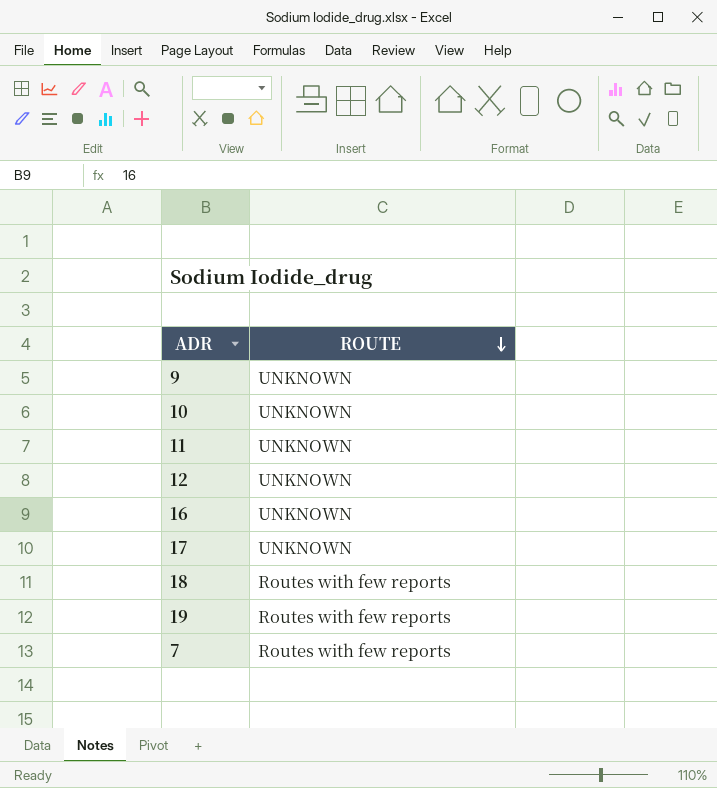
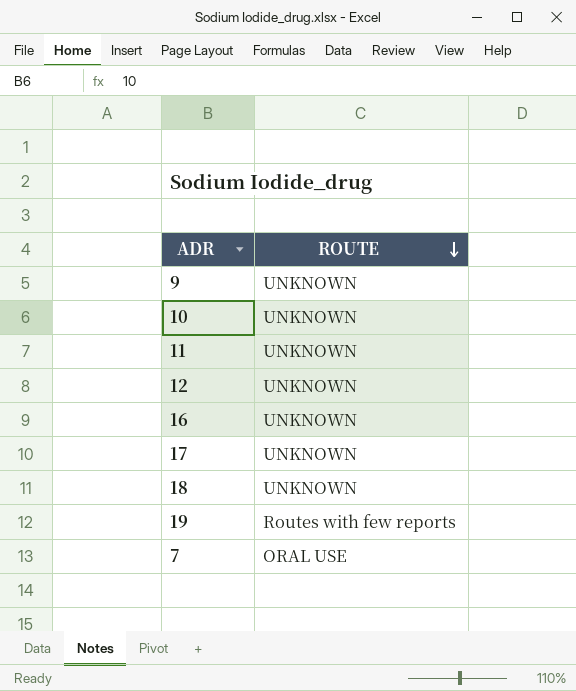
18 | ROUTE: Routes with few reports -> UNKNOWN
7 | ROUTE: Routes with few reports -> ORAL USE

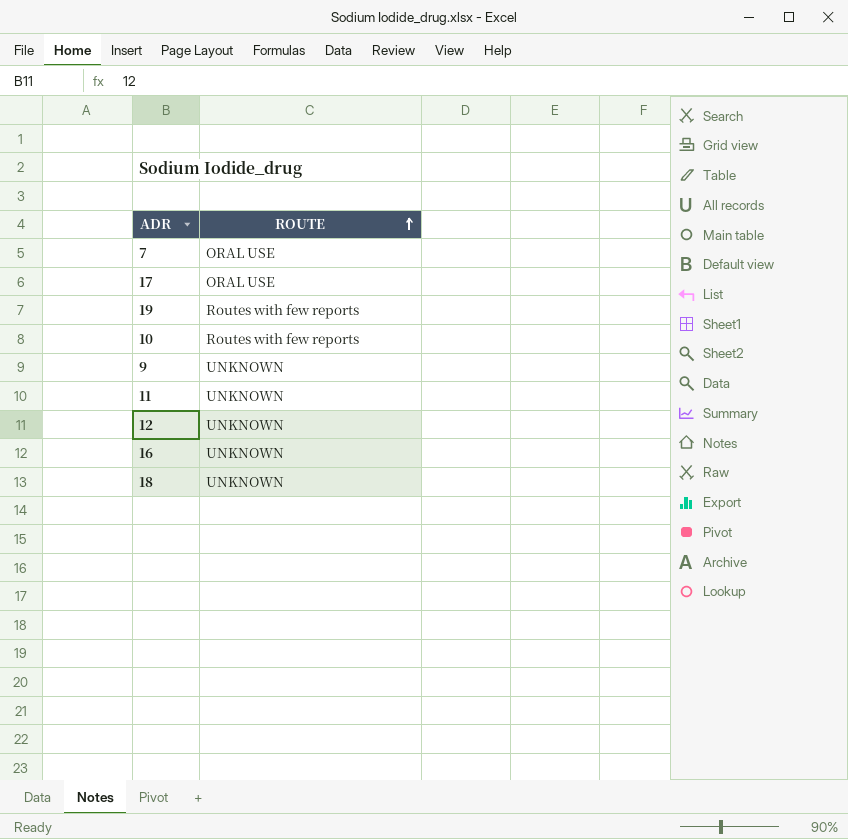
row order: ROUTE descending -> ROUTE ascending
17 | ROUTE: UNKNOWN -> ORAL USE
10 | ROUTE: UNKNOWN -> Routes with few reports

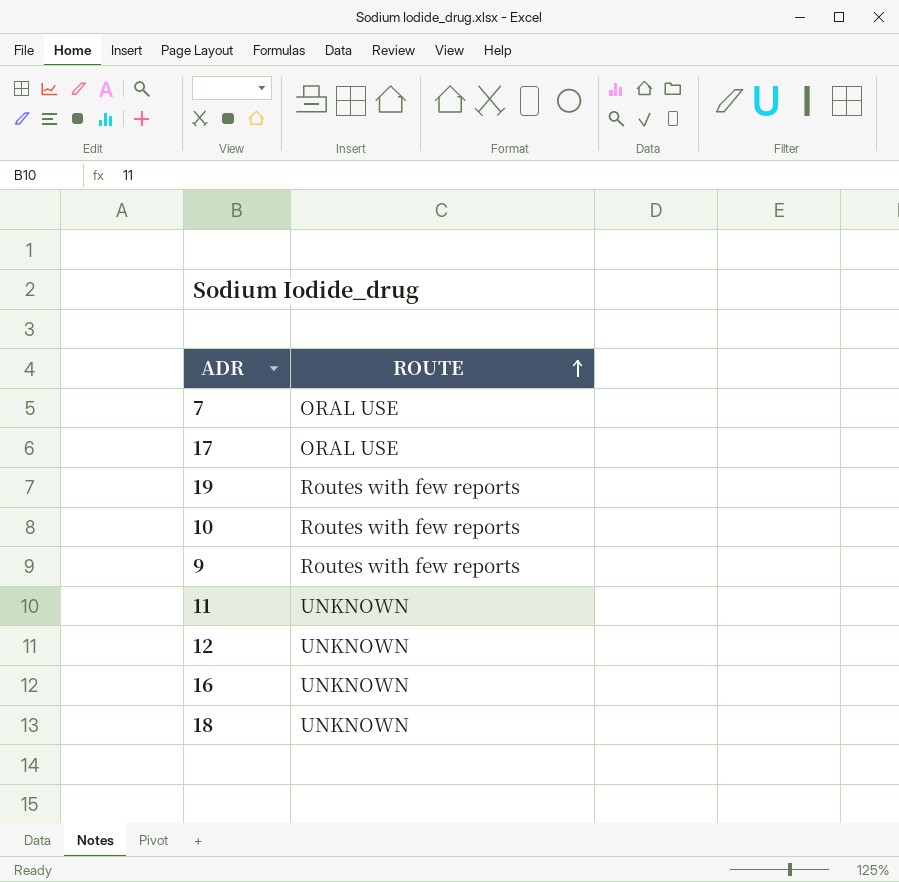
9 | ROUTE: UNKNOWN -> Routes with few reports

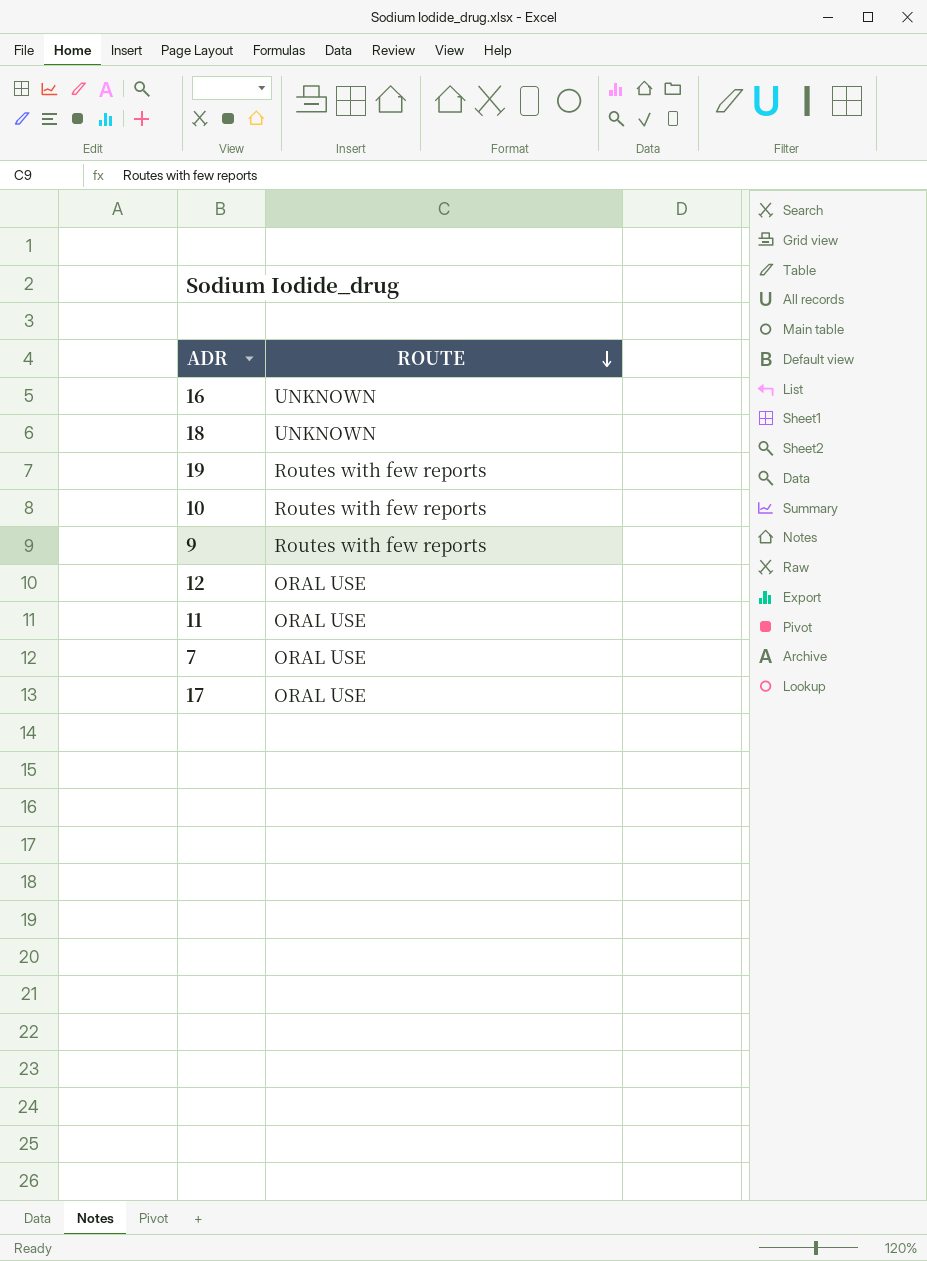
row order: ROUTE ascending -> ROUTE descending
12 | ROUTE: UNKNOWN -> ORAL USE
11 | ROUTE: UNKNOWN -> ORAL USE

